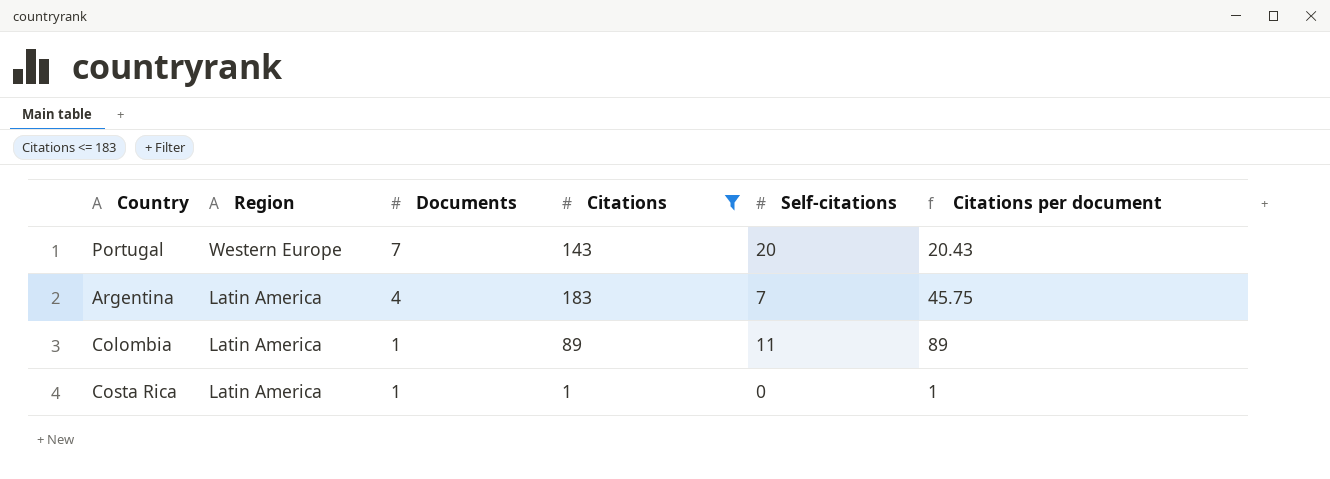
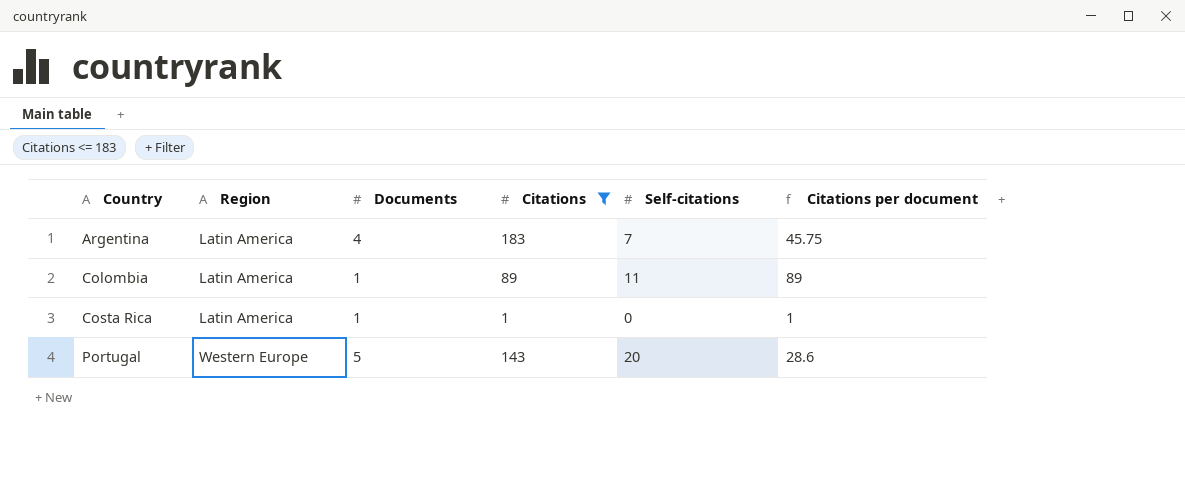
row order: Region descending -> Country ascending
Portugal | Documents: 7 -> 5
Portugal | Citations per document: 20.43 -> 28.6

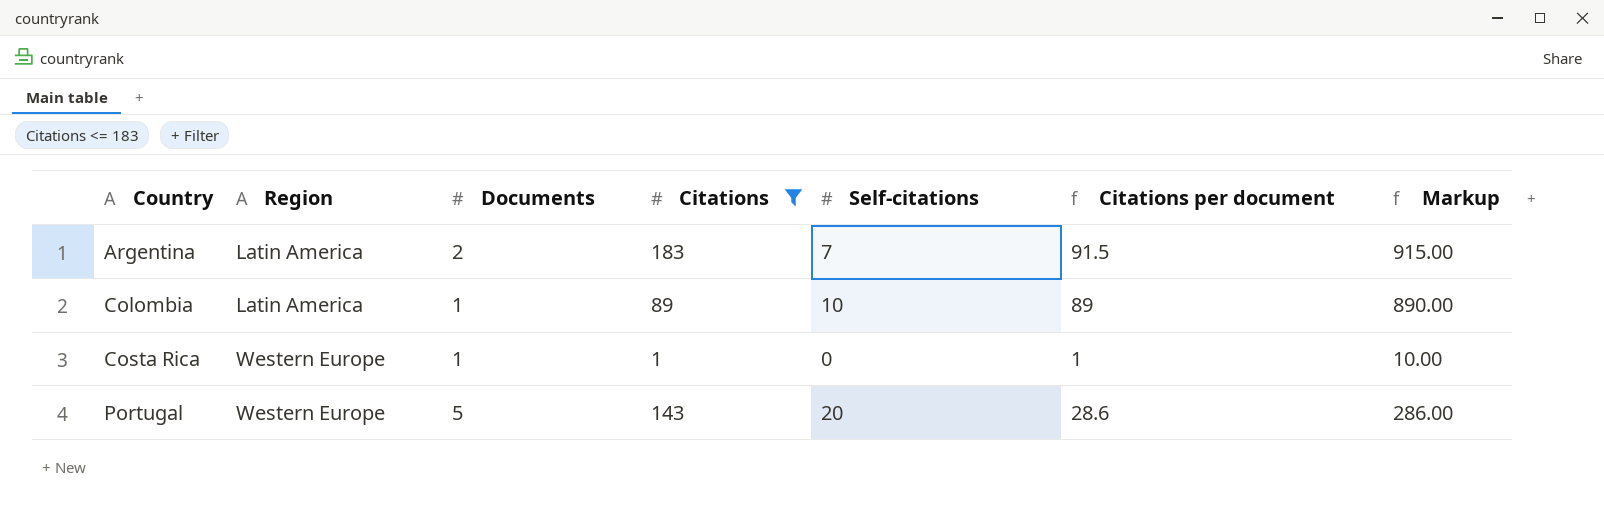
column Markup | formula: none -> [Citations per document] * 10
Argentina | Documents: 4 -> 2
Argentina | Citations per document: 45.75 -> 91.5
Colombia | Self-citations: 11 -> 10
Costa Rica | Region: Latin America -> Western Europe

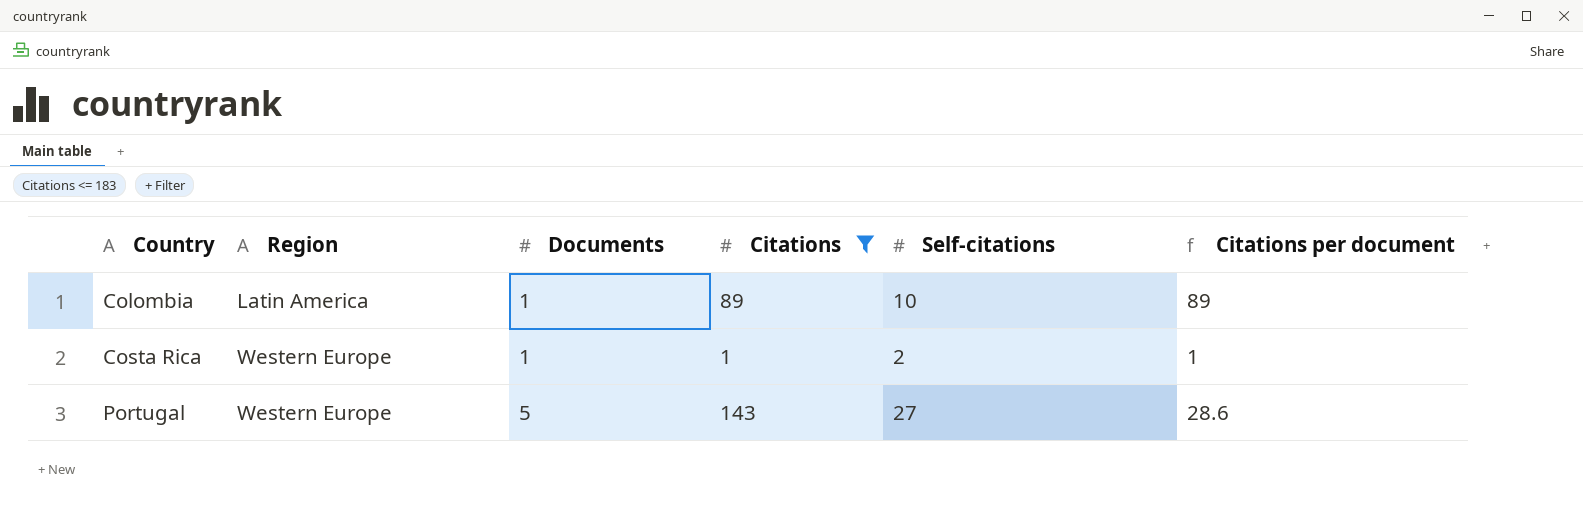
column Markup | formula: [Citations per document] * 10 -> none
row Argentina: Latin America | 2 | 183 | 7 | 91.5 | 915.00 -> none
Costa Rica | Self-citations: 0 -> 2
Portugal | Self-citations: 20 -> 27

